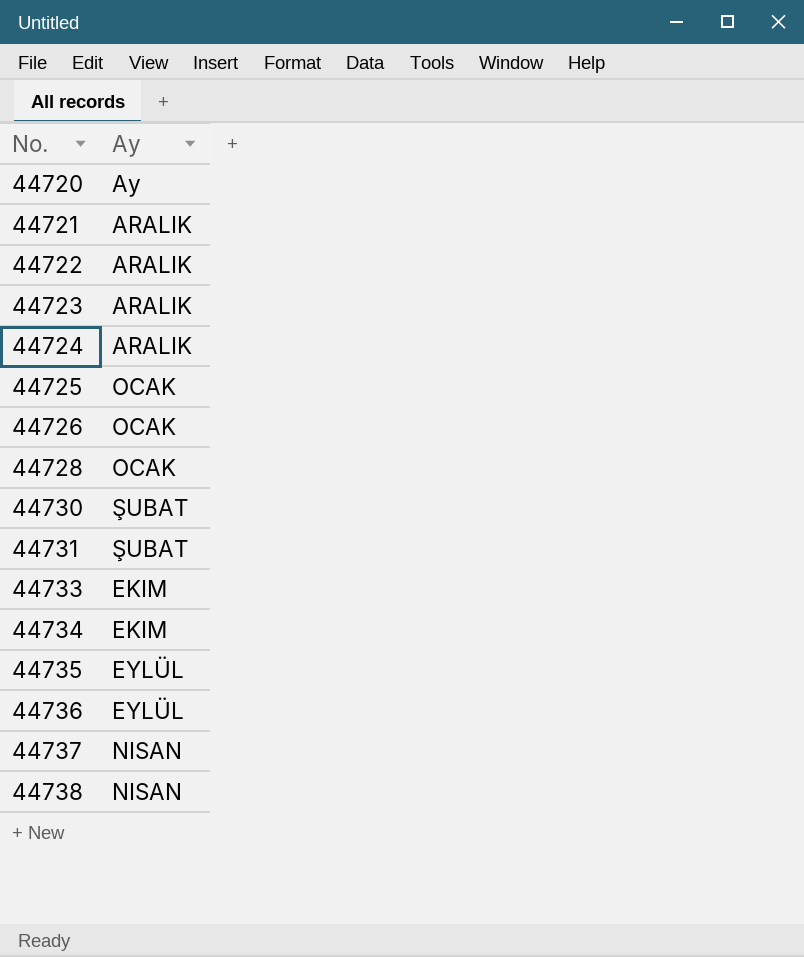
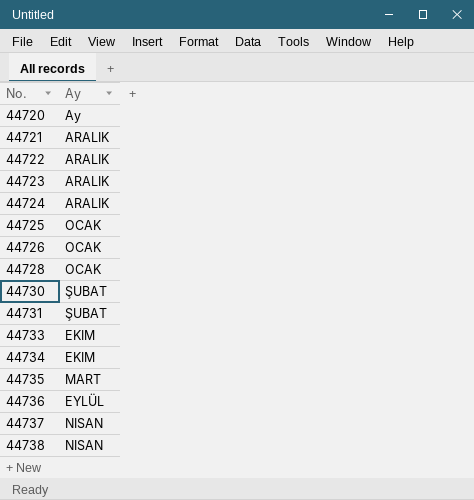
44735 | Ay: EYLÜL -> MART

